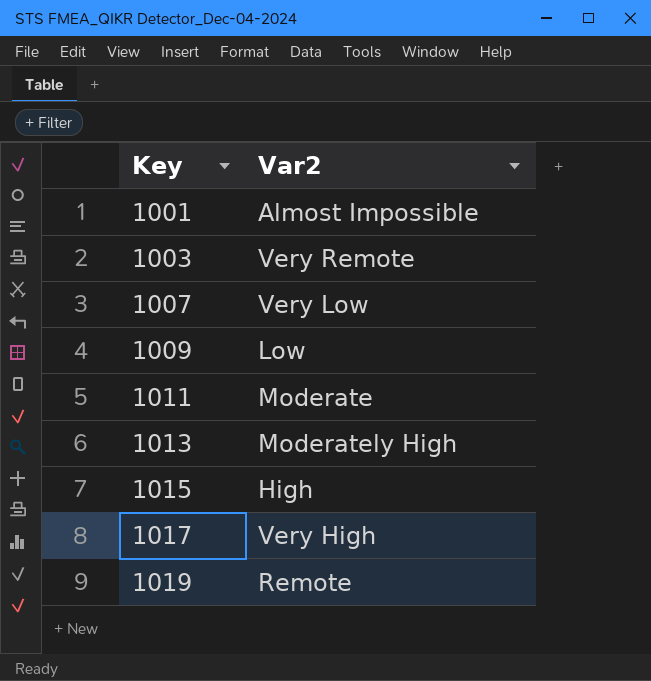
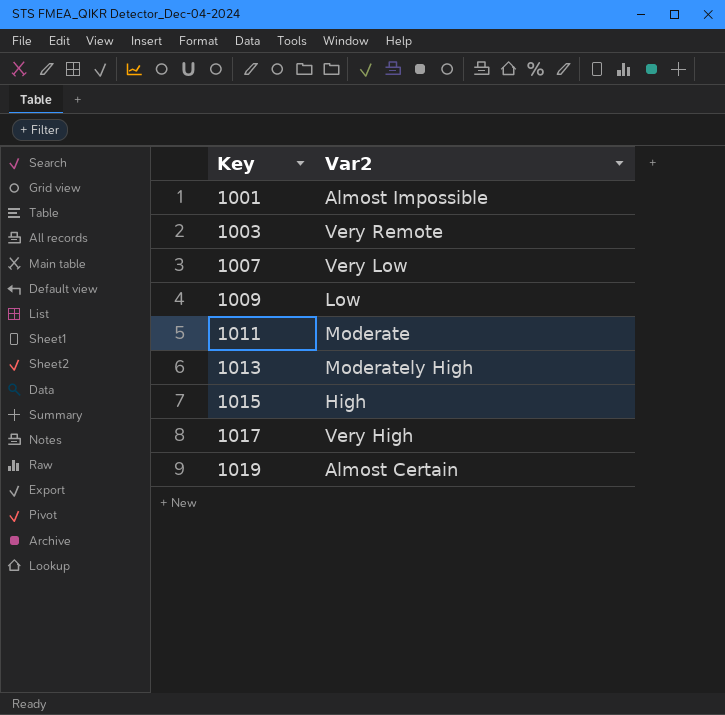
1019 | Var2: Remote -> Almost Certain

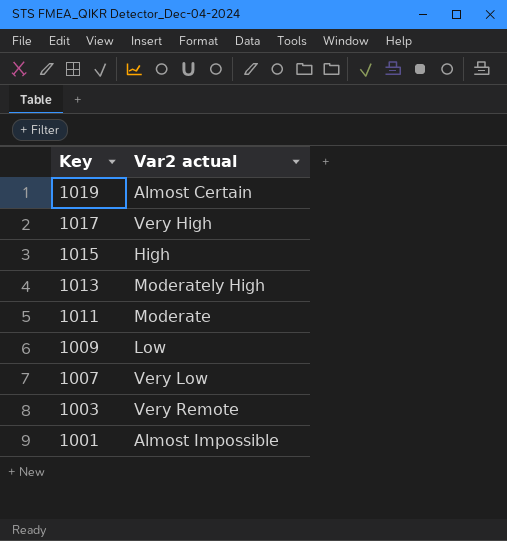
row order: Key ascending -> Key descending
column name: Var2 -> Var2 actual

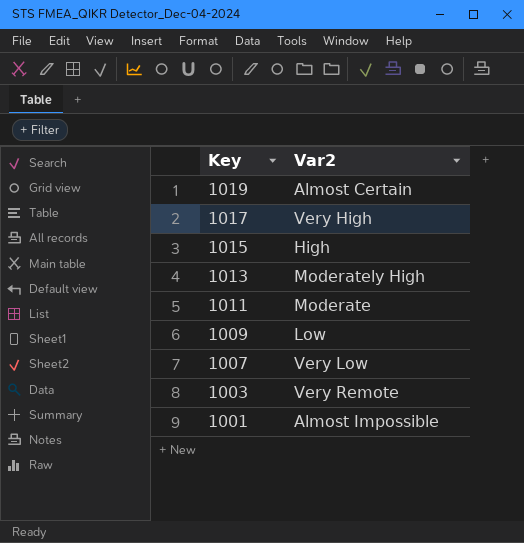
column name: Var2 actual -> Var2

